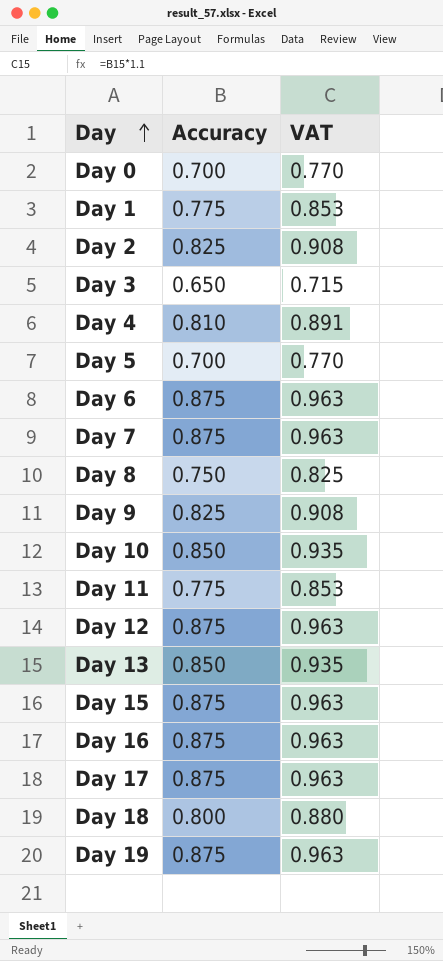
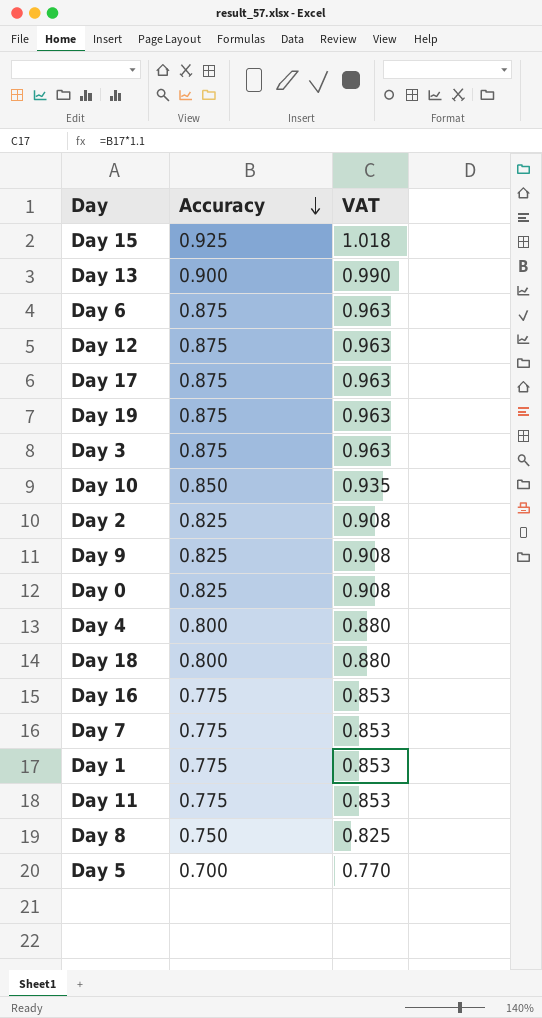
row order: Day ascending -> Accuracy descending
Day 15 | Accuracy: 0.875 -> 0.925
Day 15 | VAT: 0.963 -> 1.018
Day 13 | Accuracy: 0.850 -> 0.900
Day 13 | VAT: 0.935 -> 0.990
Day 3 | Accuracy: 0.650 -> 0.875
Day 3 | VAT: 0.715 -> 0.963
Day 0 | Accuracy: 0.700 -> 0.825
Day 0 | VAT: 0.770 -> 0.908
Day 4 | Accuracy: 0.810 -> 0.800
Day 4 | VAT: 0.891 -> 0.880
Day 16 | Accuracy: 0.875 -> 0.775
Day 16 | VAT: 0.963 -> 0.853
Day 7 | Accuracy: 0.875 -> 0.775
Day 7 | VAT: 0.963 -> 0.853

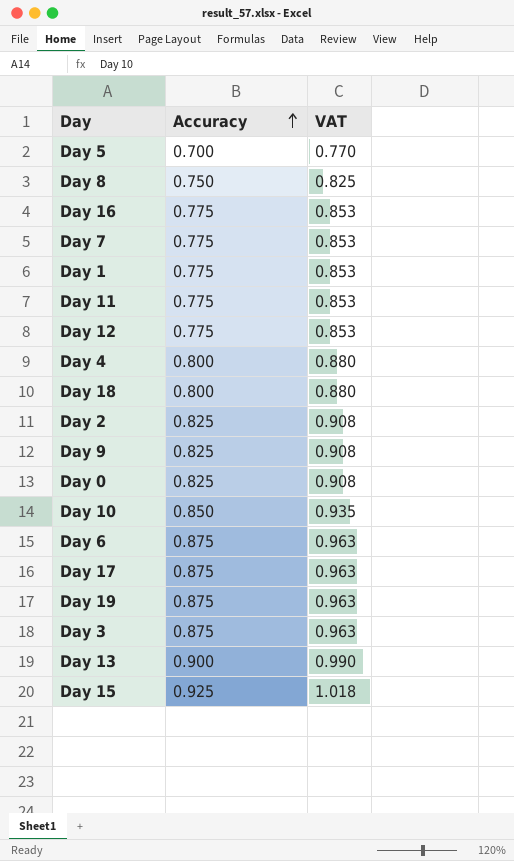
row order: Accuracy descending -> Accuracy ascending
Day 12 | Accuracy: 0.875 -> 0.775
Day 12 | VAT: 0.963 -> 0.853

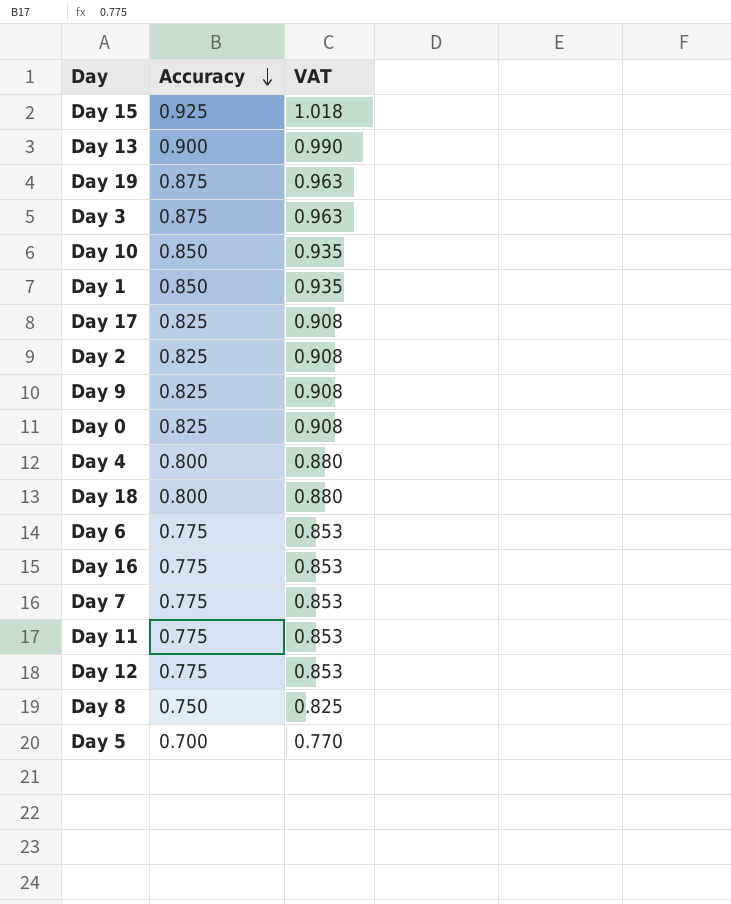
row order: Accuracy ascending -> Accuracy descending
Day 1 | Accuracy: 0.775 -> 0.850
Day 1 | VAT: 0.853 -> 0.935
Day 17 | Accuracy: 0.875 -> 0.825
Day 17 | VAT: 0.963 -> 0.908
Day 6 | Accuracy: 0.875 -> 0.775
Day 6 | VAT: 0.963 -> 0.853

